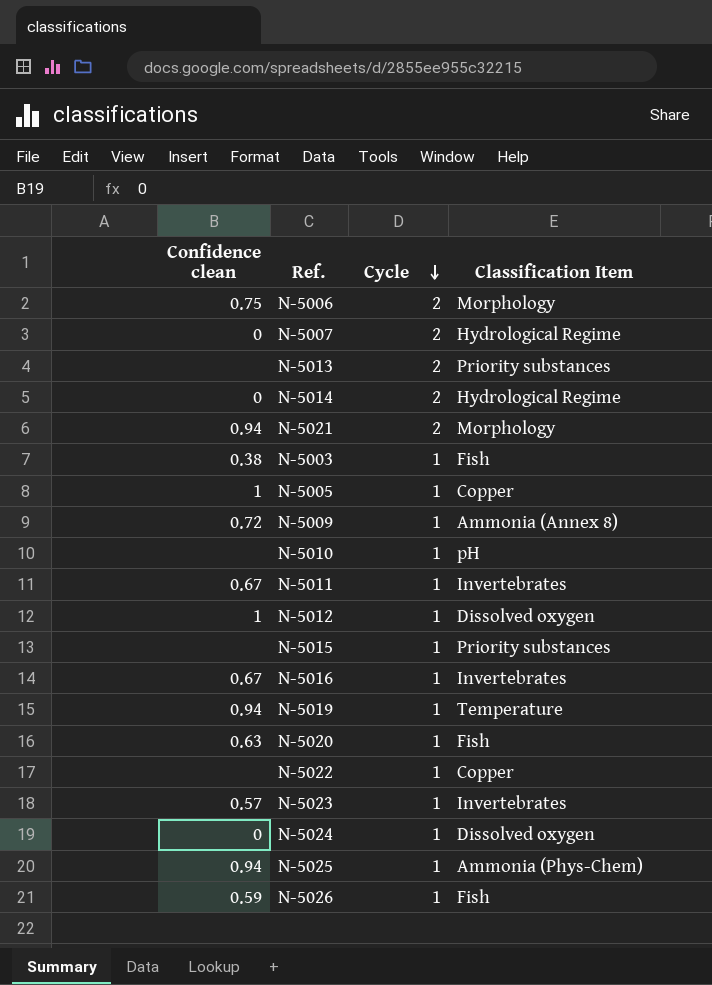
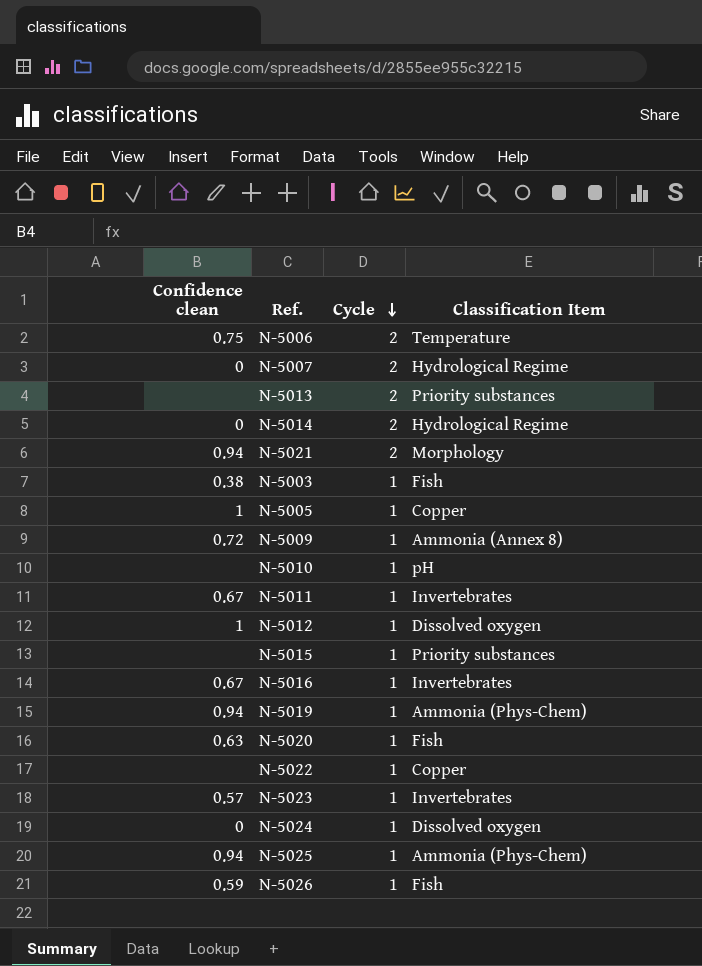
N-5006 | Classification Item: Morphology -> Temperature
N-5019 | Classification Item: Temperature -> Ammonia (Phys-Chem)

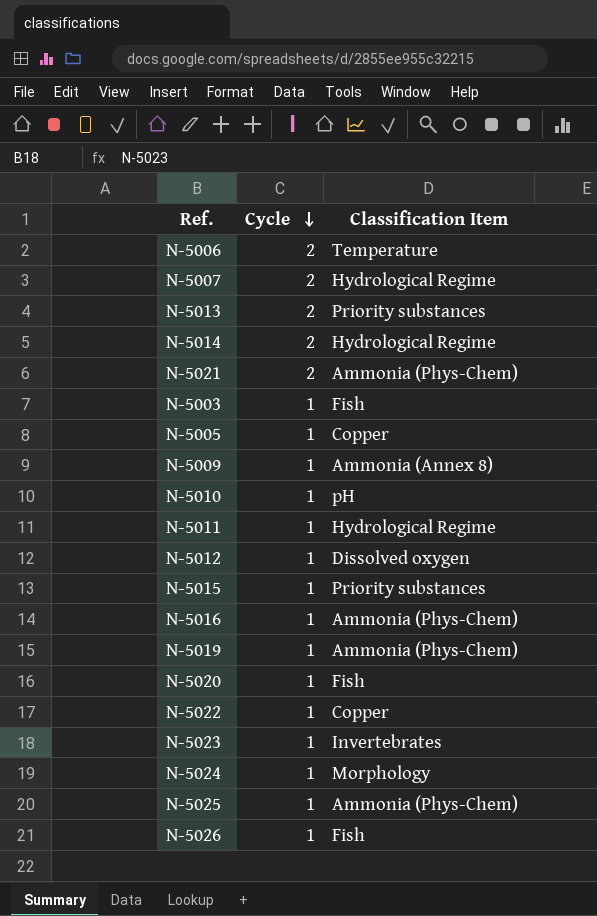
column Confidence clean | position: 1 -> none
N-5021 | Classification Item: Morphology -> Ammonia (Phys-Chem)
N-5011 | Classification Item: Invertebrates -> Hydrological Regime
N-5016 | Classification Item: Invertebrates -> Ammonia (Phys-Chem)
N-5024 | Classification Item: Dissolved oxygen -> Morphology

